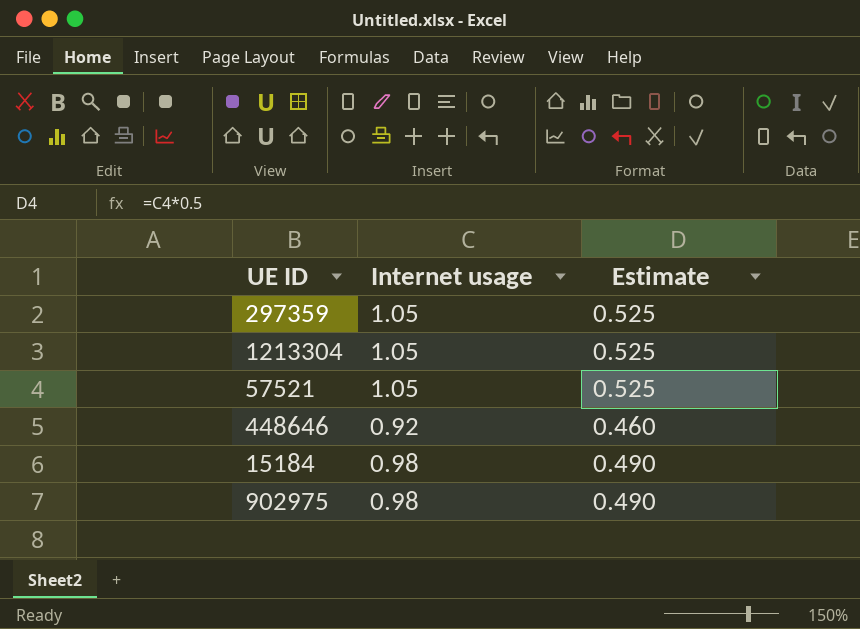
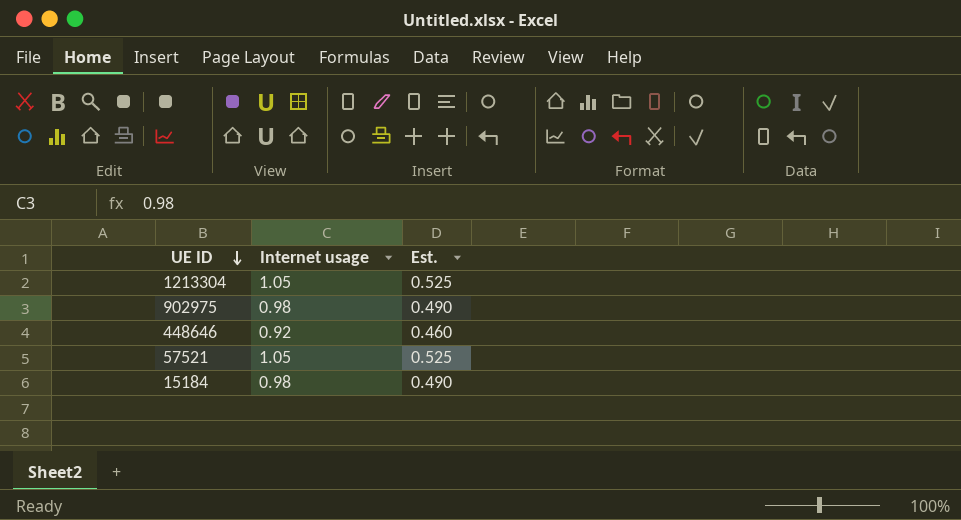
row order: none -> UE ID descending
column name: Estimate -> Est.
row 297359: 1.05 | 0.525 -> none

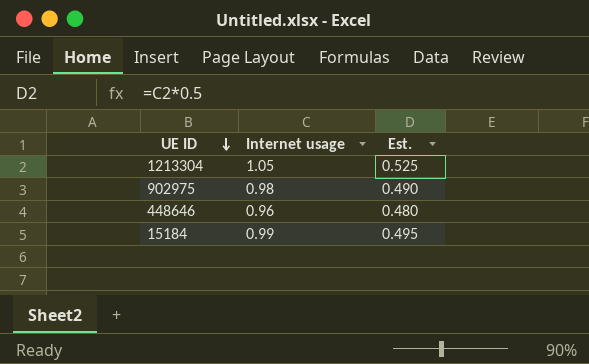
row 57521: 1.05 | 0.525 -> none
448646 | Internet usage: 0.92 -> 0.96
448646 | Est.: 0.460 -> 0.480
15184 | Internet usage: 0.98 -> 0.99
15184 | Est.: 0.490 -> 0.495

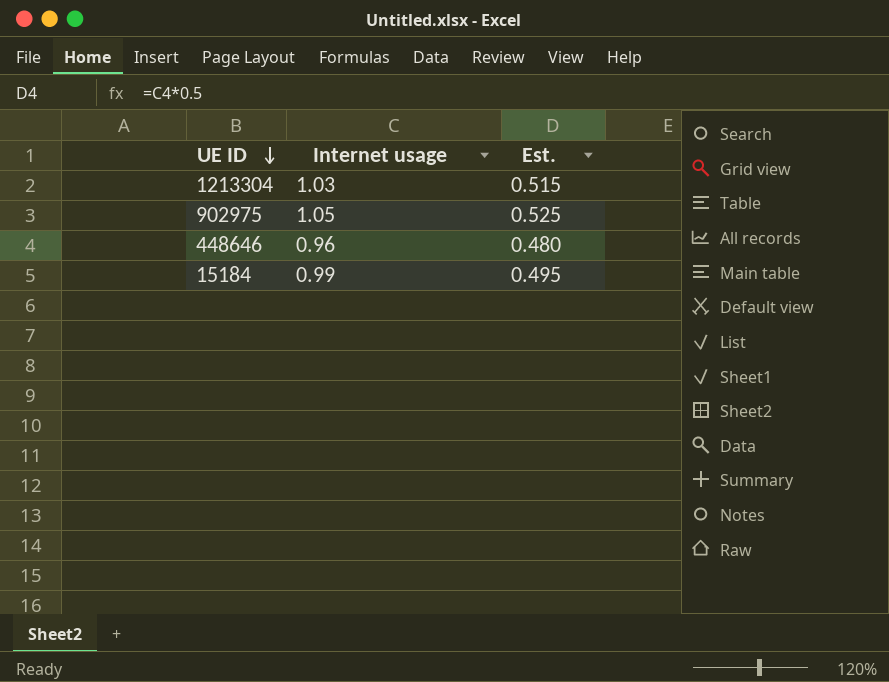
1213304 | Internet usage: 1.05 -> 1.03
1213304 | Est.: 0.525 -> 0.515
902975 | Internet usage: 0.98 -> 1.05
902975 | Est.: 0.490 -> 0.525

